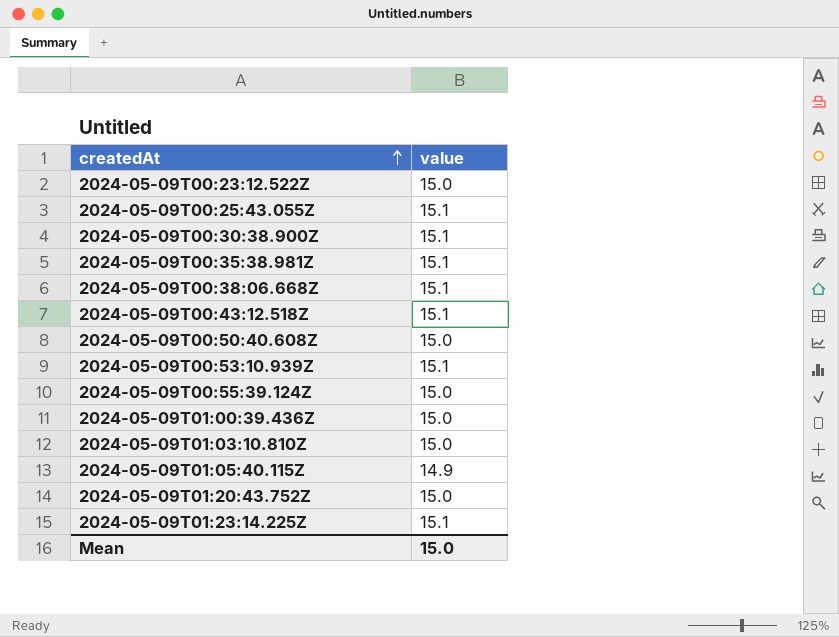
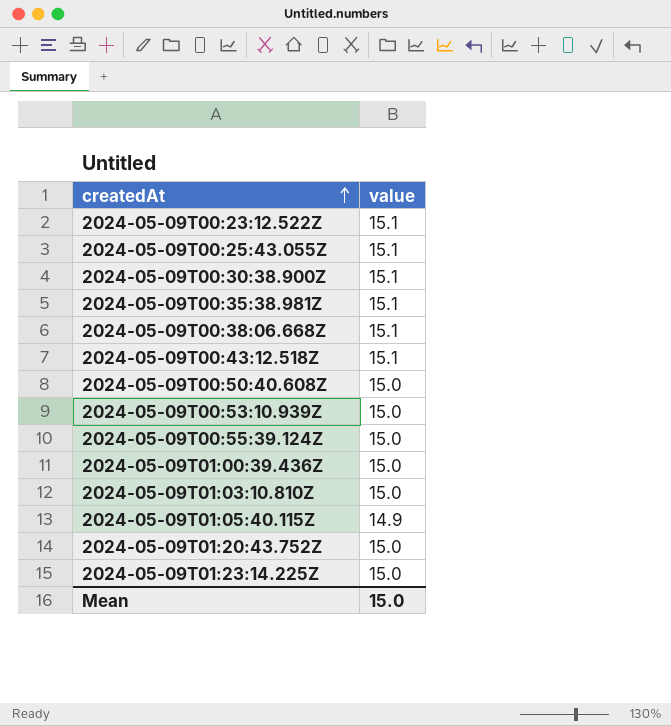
2024-05-09T00:23:12.522Z | value: 15.0 -> 15.1
2024-05-09T00:53:10.939Z | value: 15.1 -> 15.0
2024-05-09T01:23:14.225Z | value: 15.1 -> 15.0

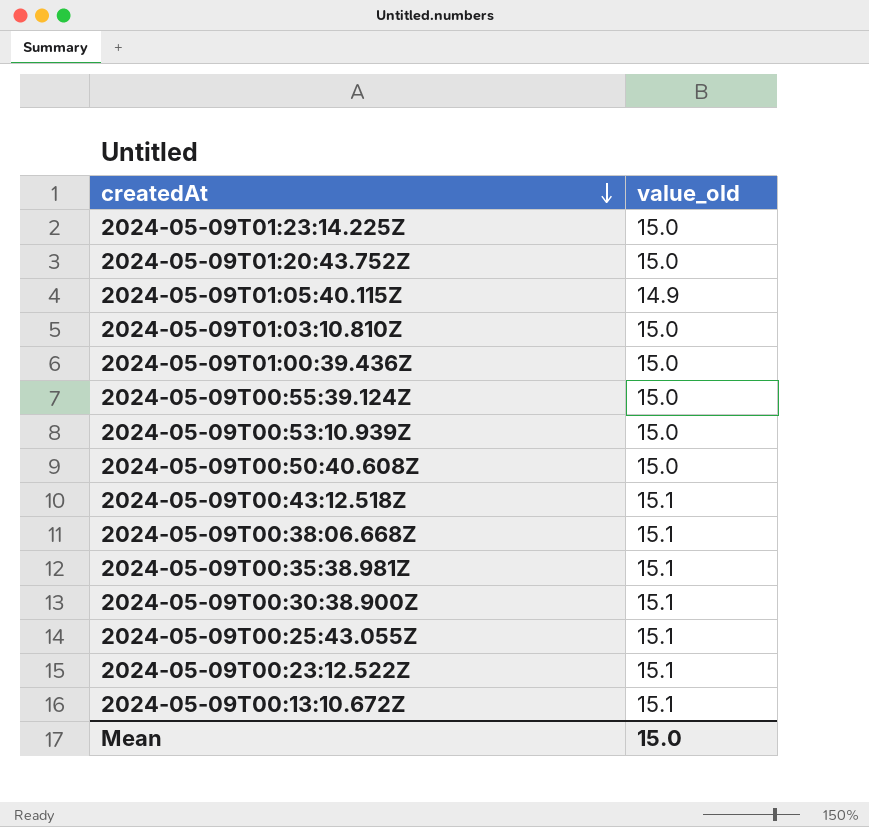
row order: createdAt ascending -> createdAt descending
column name: value -> value_old
row 2024-05-09T00:13:10.672Z: none -> 15.1

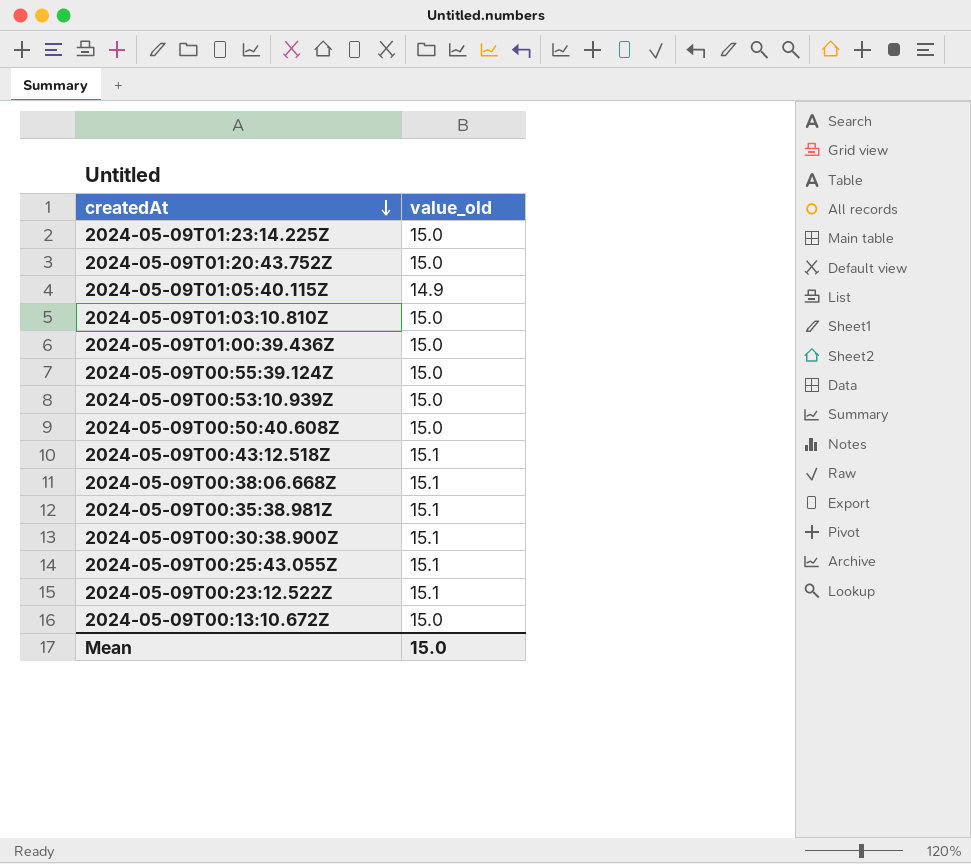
2024-05-09T00:13:10.672Z | value_old: 15.1 -> 15.0

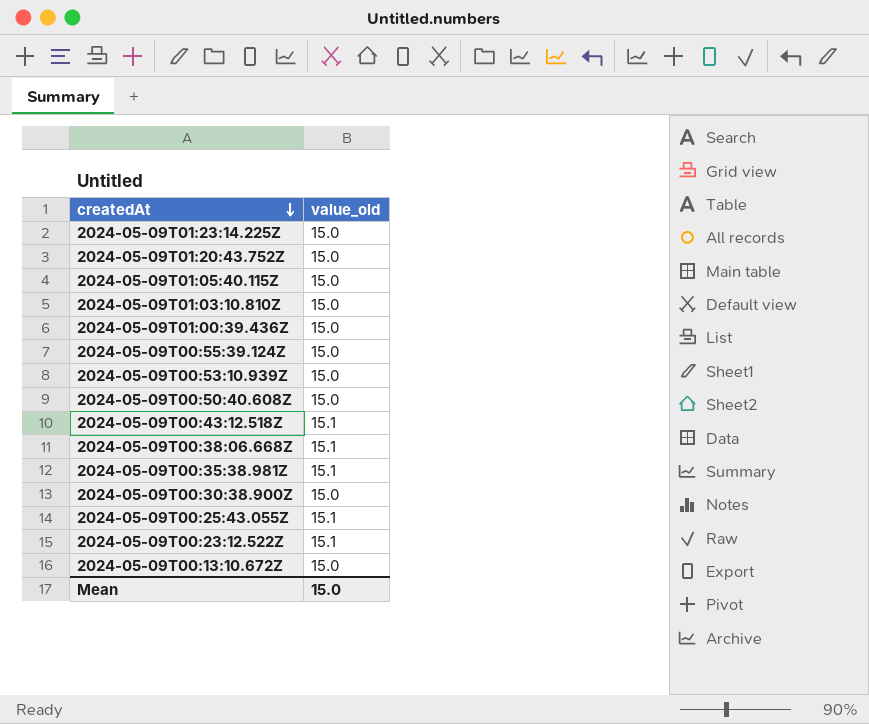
2024-05-09T01:05:40.115Z | value_old: 14.9 -> 15.0
2024-05-09T00:30:38.900Z | value_old: 15.1 -> 15.0

